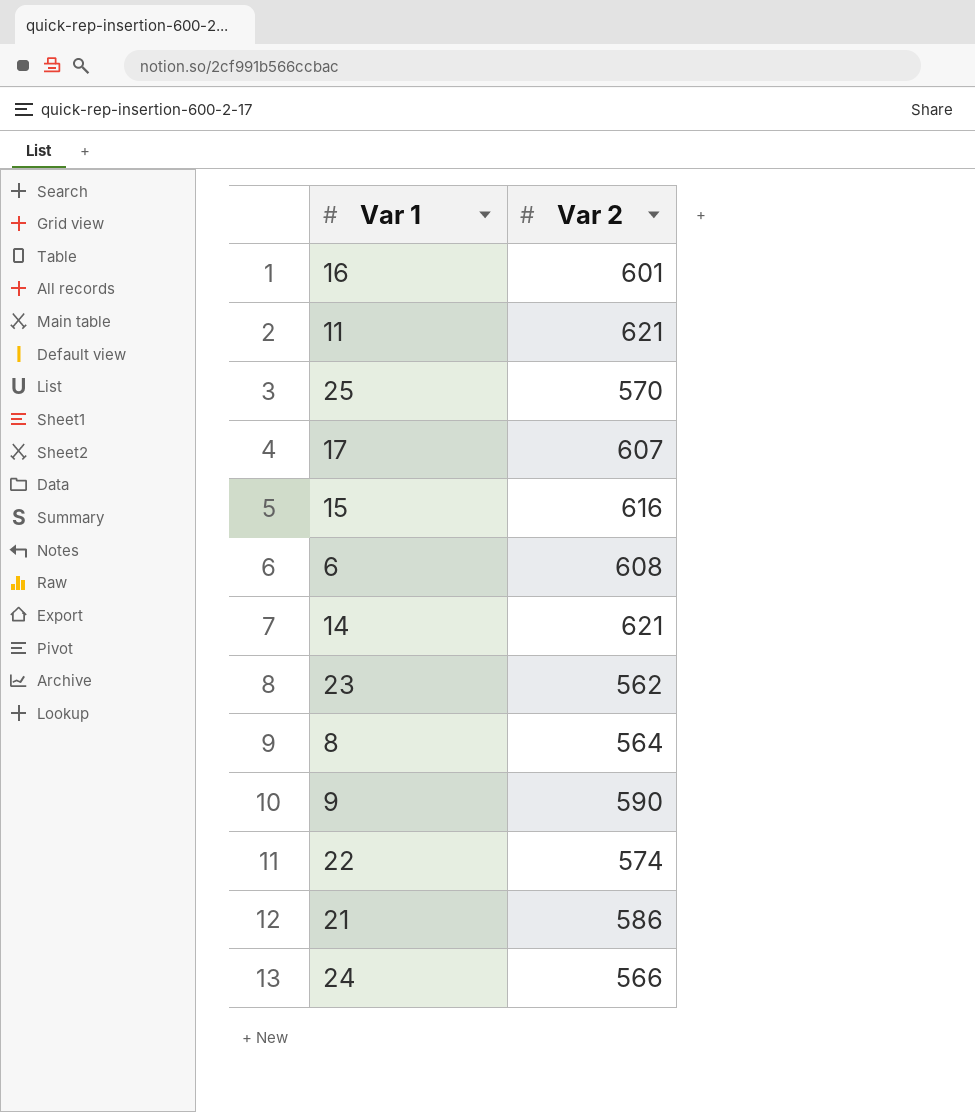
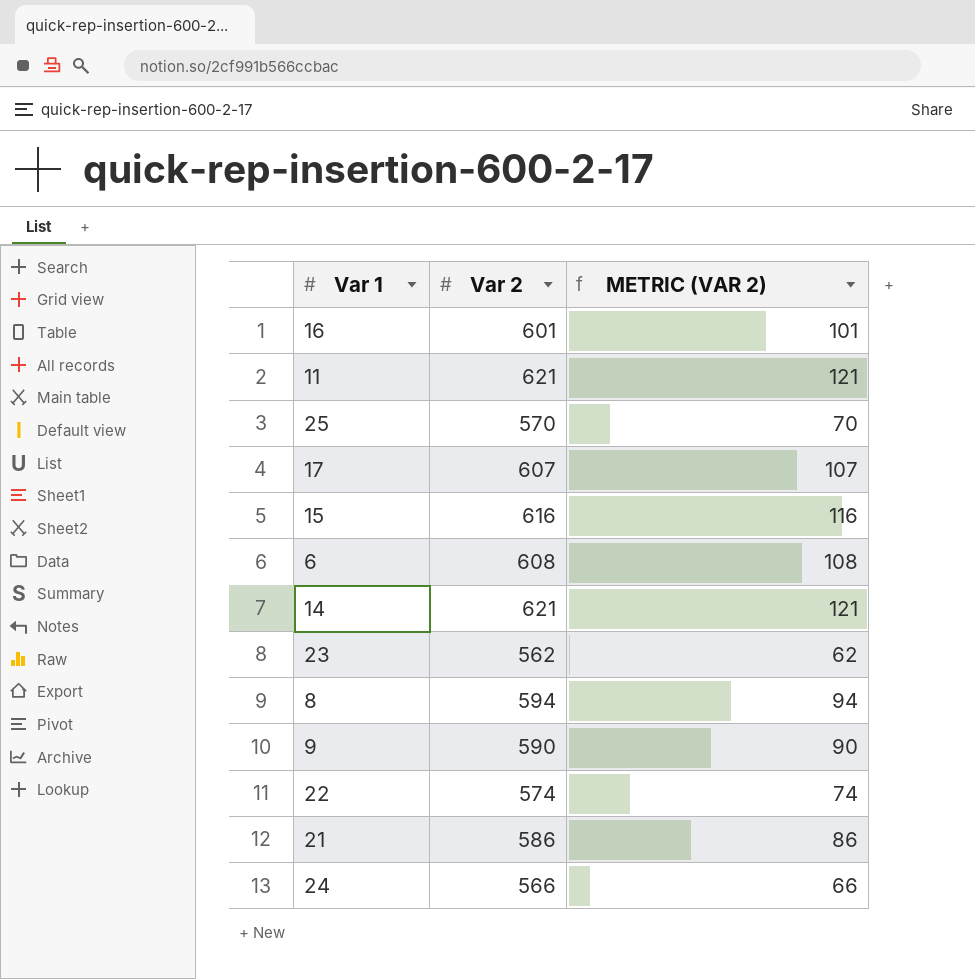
column METRIC (VAR 2) | formula: none -> [Var 2] - 500
8 | Var 2: 564 -> 594

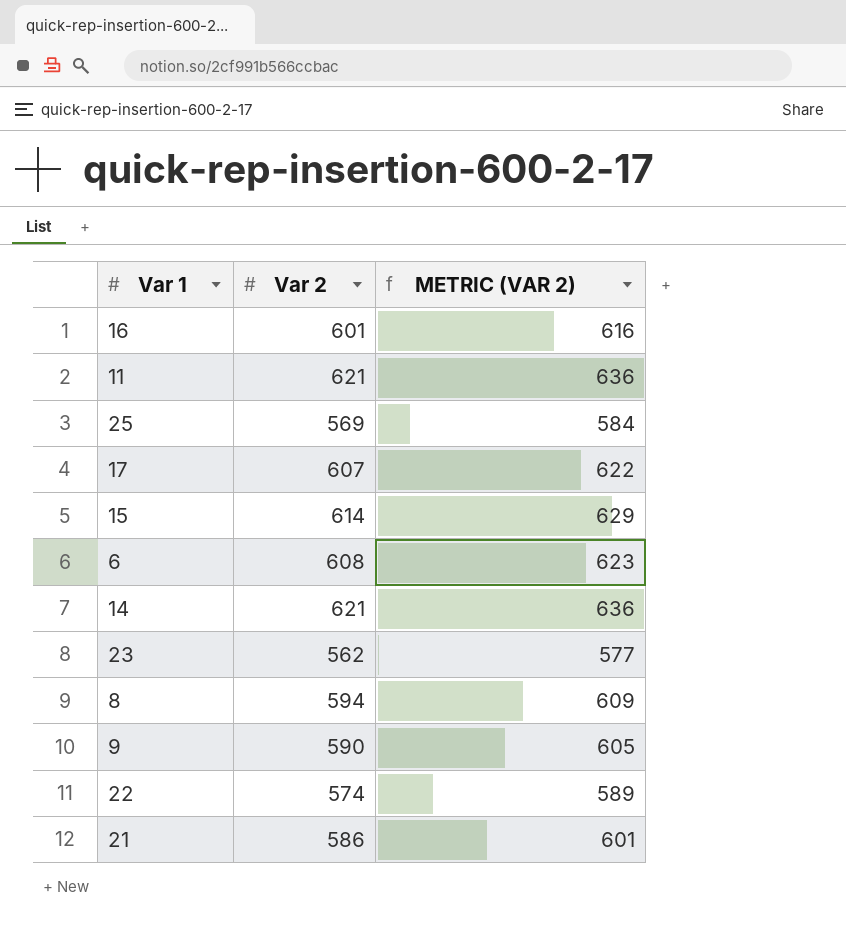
column METRIC (VAR 2) | formula: [Var 2] - 500 -> [Var 2] + 15
row 24: 566 | 66 -> none
25 | Var 2: 570 -> 569
15 | Var 2: 616 -> 614

